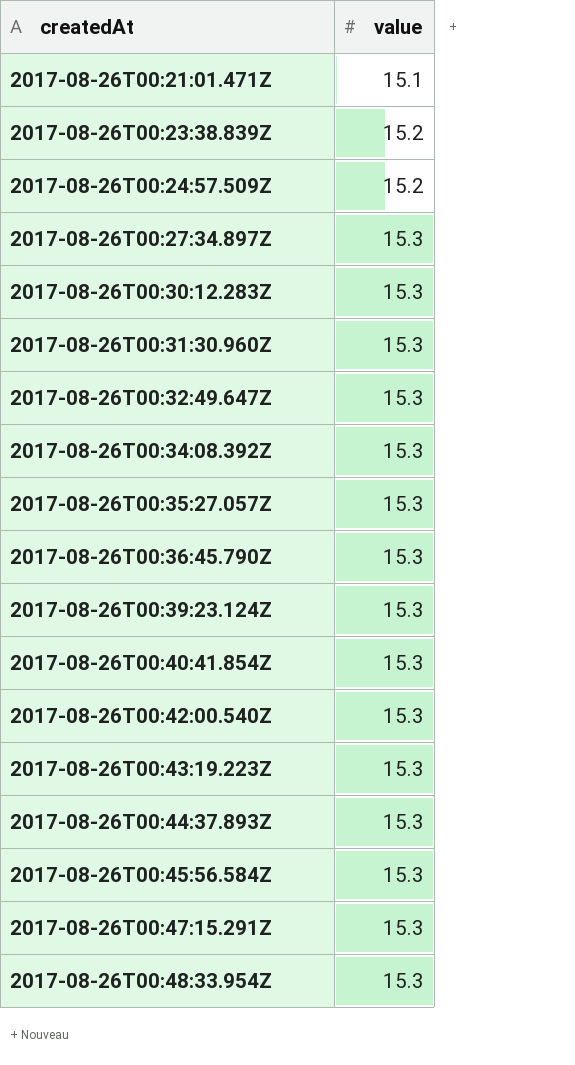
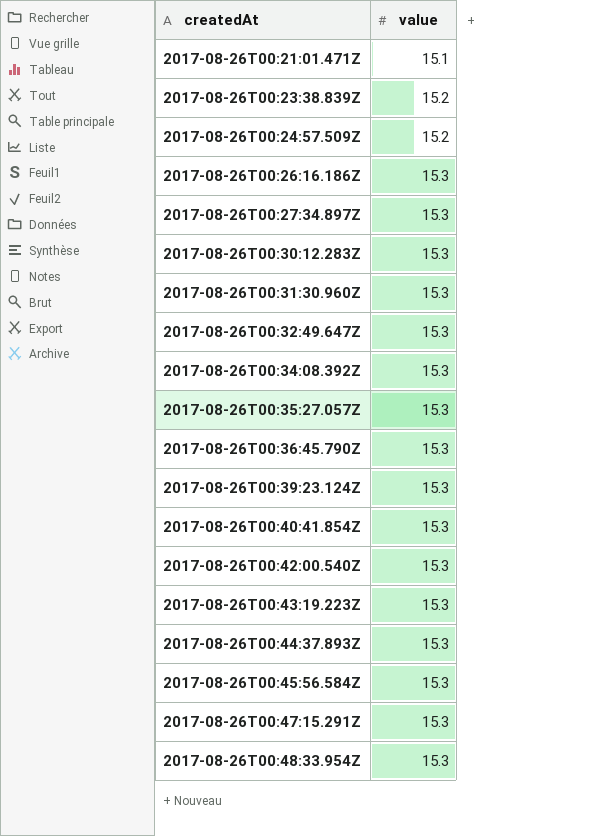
row 2017-08-26T00:26:16.186Z: none -> 15.3

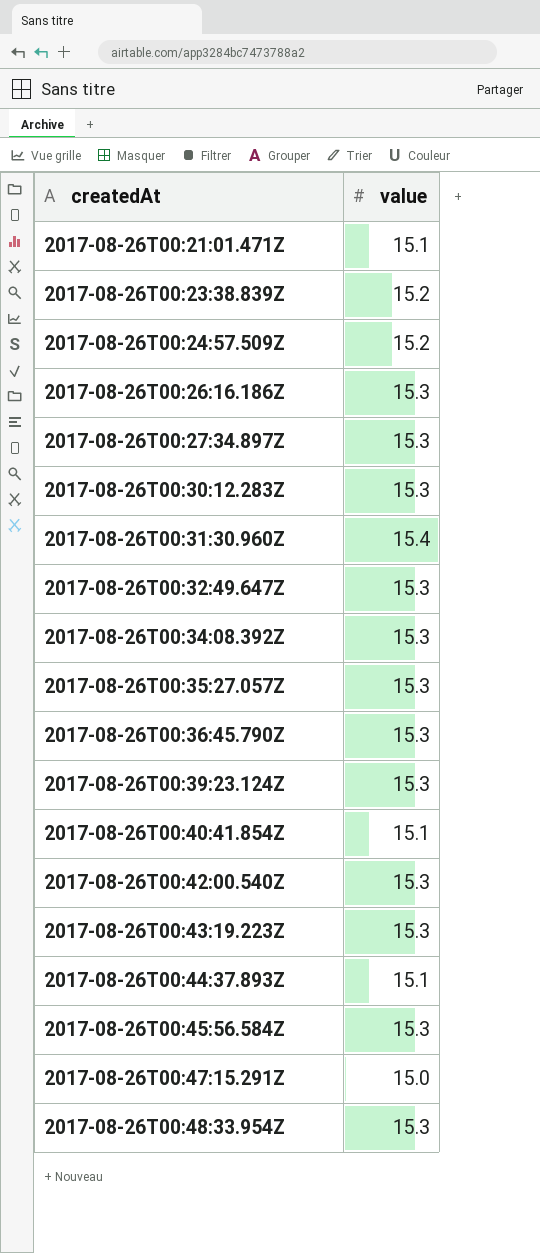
2017-08-26T00:31:30.960Z | value: 15.3 -> 15.4
2017-08-26T00:40:41.854Z | value: 15.3 -> 15.1
2017-08-26T00:44:37.893Z | value: 15.3 -> 15.1
2017-08-26T00:47:15.291Z | value: 15.3 -> 15.0

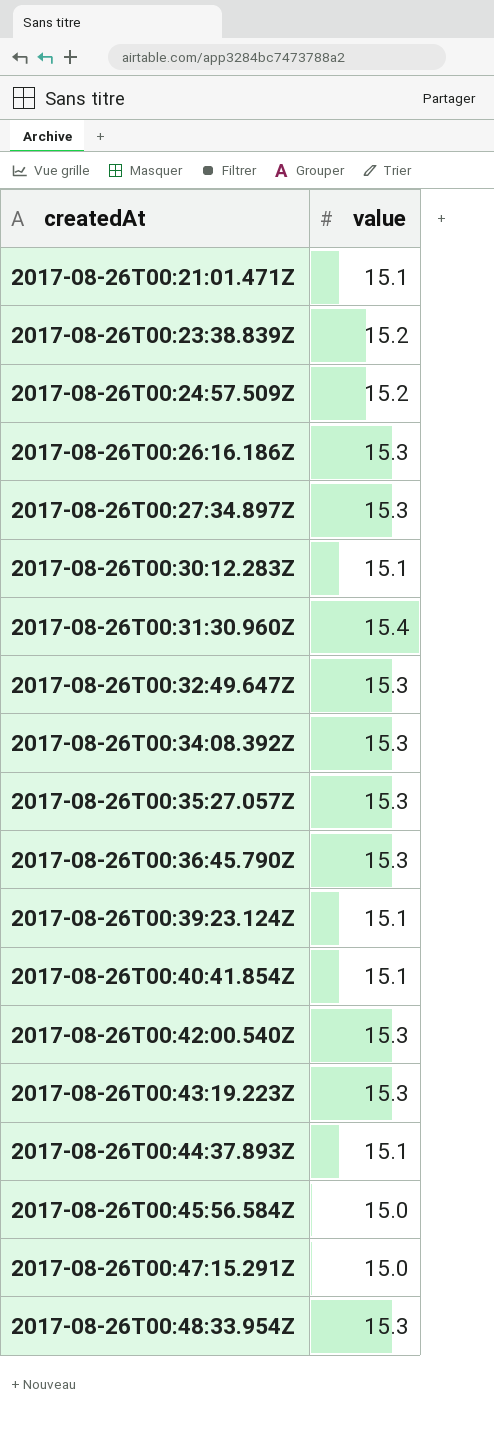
2017-08-26T00:30:12.283Z | value: 15.3 -> 15.1
2017-08-26T00:39:23.124Z | value: 15.3 -> 15.1
2017-08-26T00:45:56.584Z | value: 15.3 -> 15.0

